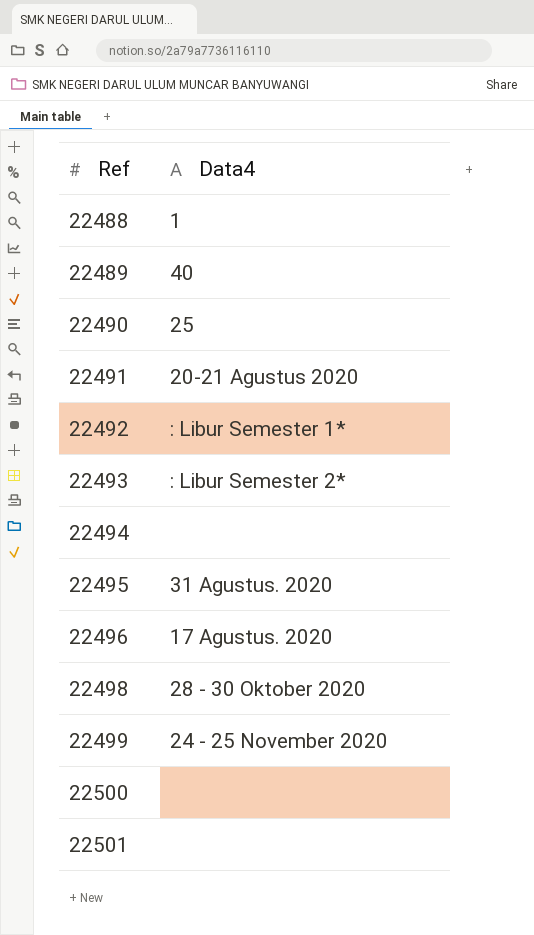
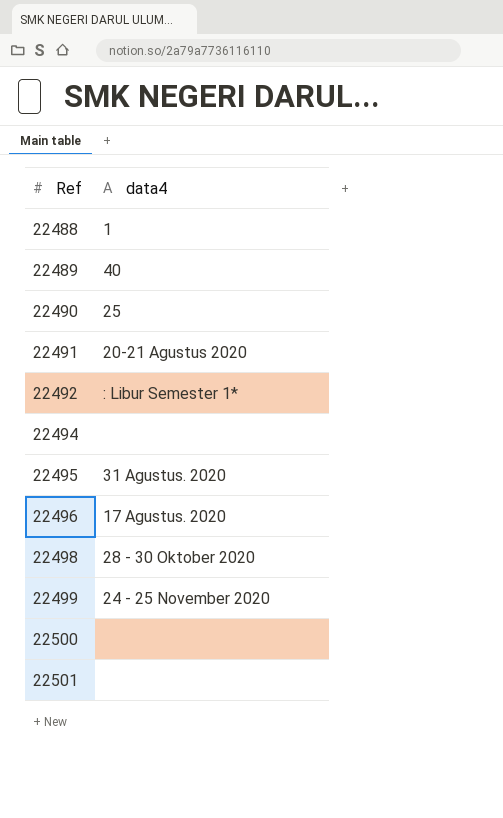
column name: Data4 -> data4
row 22493: : Libur Semester 2* -> none

